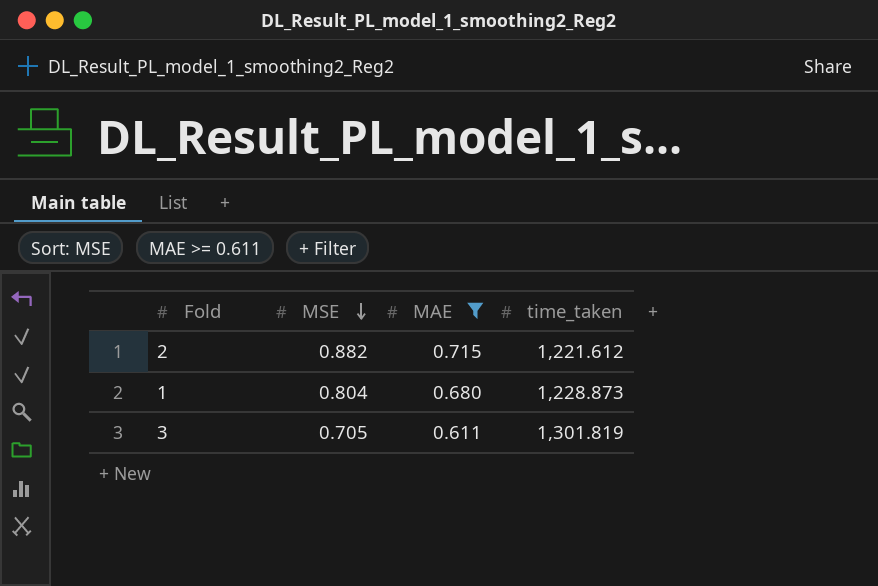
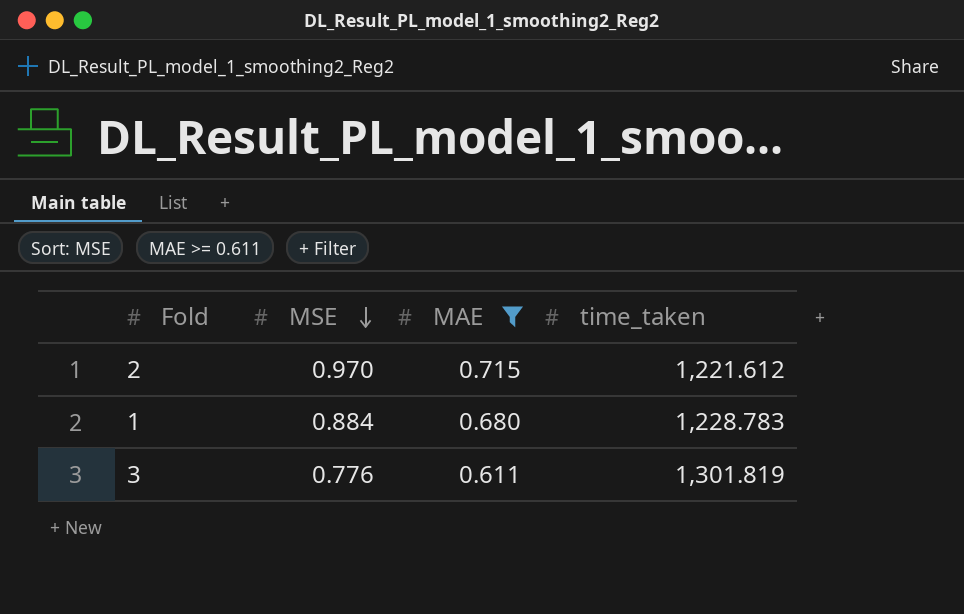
2 | MSE: 0.882 -> 0.970
1 | MSE: 0.804 -> 0.884
1 | time_taken: 1,228.873 -> 1,228.783
3 | MSE: 0.705 -> 0.776

